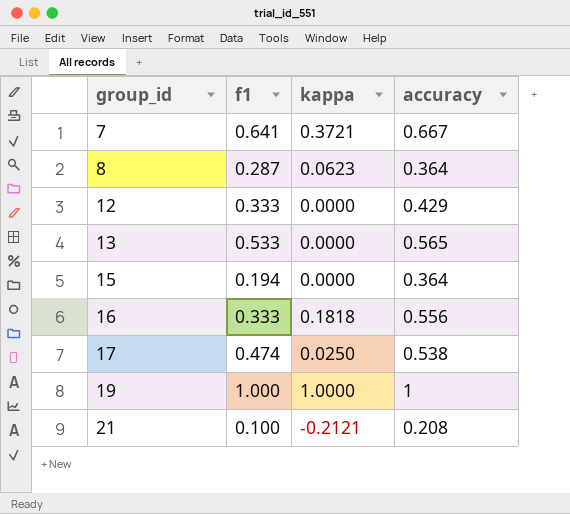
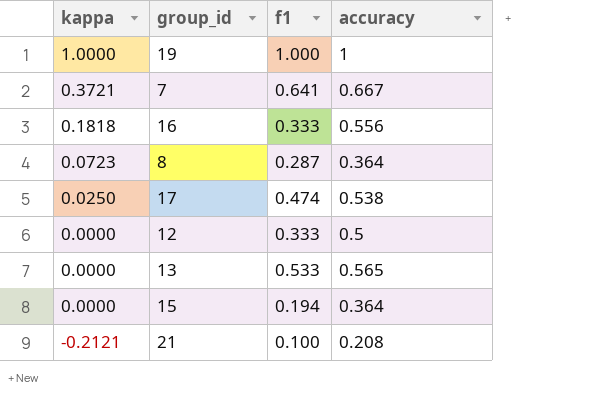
row order: group_id ascending -> kappa descending
column kappa | position: 3 -> 1
8 | kappa: 0.0623 -> 0.0723
12 | accuracy: 0.429 -> 0.5

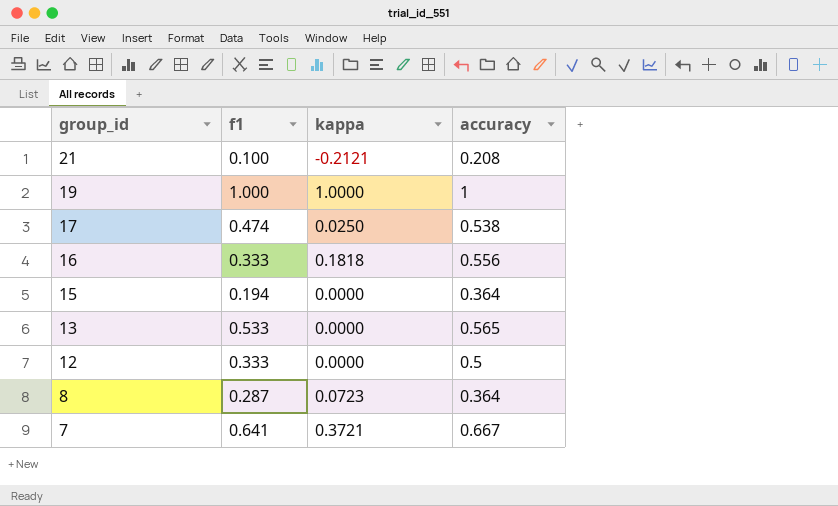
row order: kappa descending -> group_id descending
column kappa | position: 1 -> 3

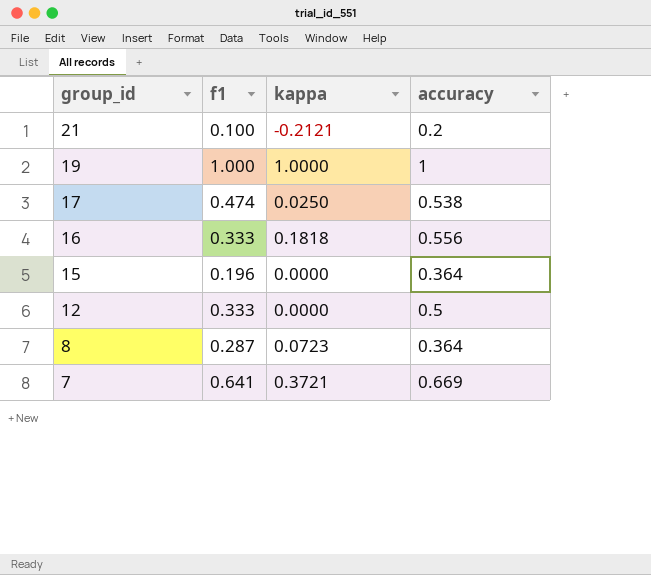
row 13: 0.533 | 0.0000 | 0.565 -> none
21 | accuracy: 0.208 -> 0.2
15 | f1: 0.194 -> 0.196
7 | accuracy: 0.667 -> 0.669

